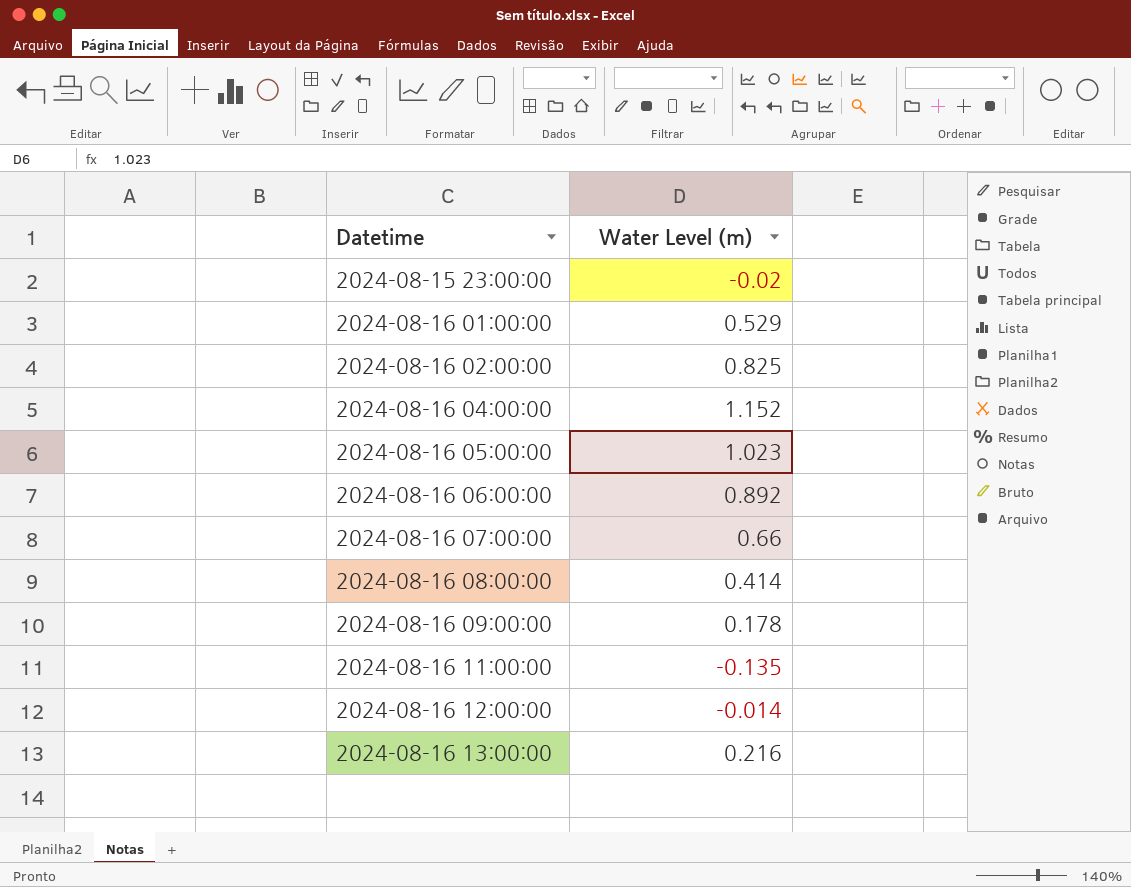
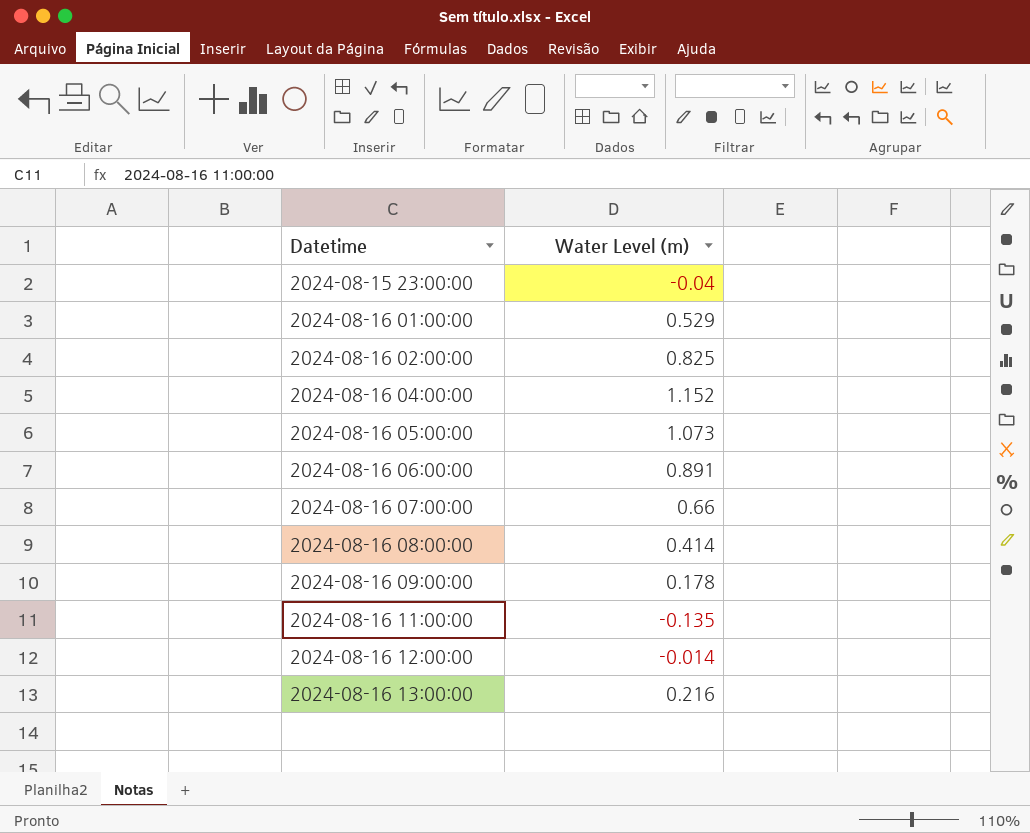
2024-08-15 23:00:00 | Water Level (m): -0.02 -> -0.04
2024-08-16 05:00:00 | Water Level (m): 1.023 -> 1.073
2024-08-16 06:00:00 | Water Level (m): 0.892 -> 0.891

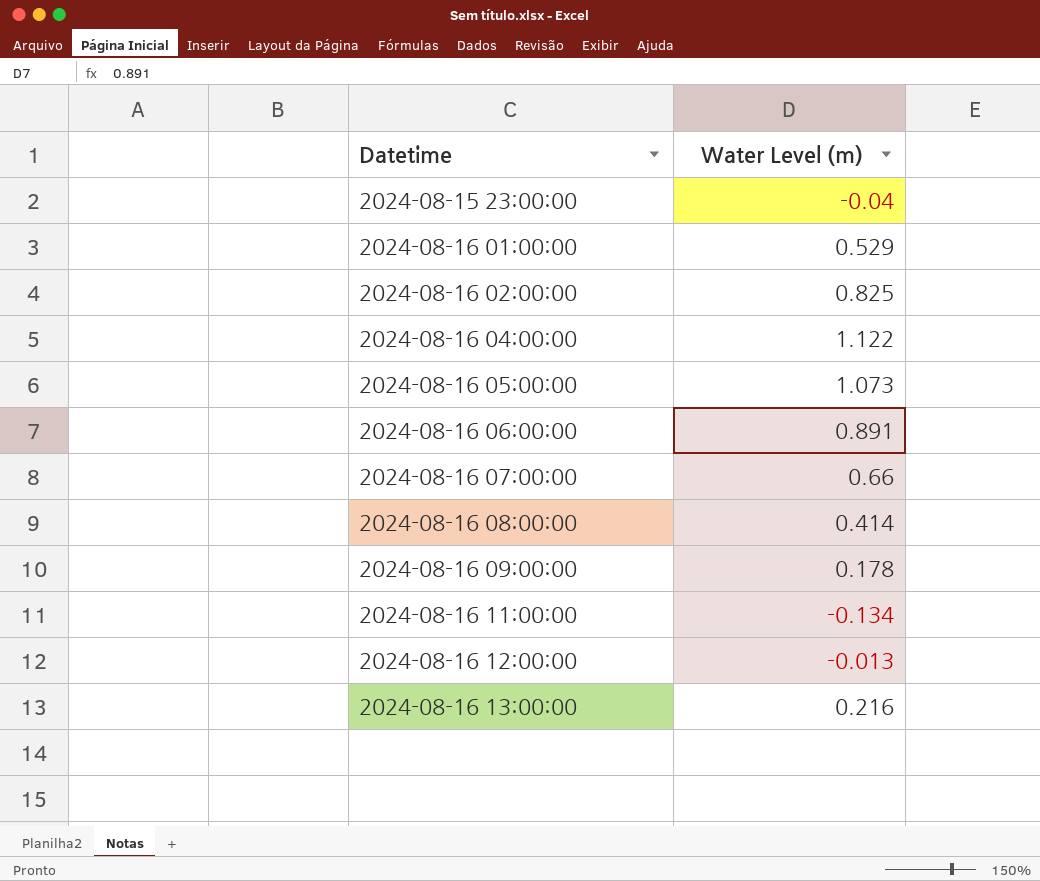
2024-08-16 04:00:00 | Water Level (m): 1.152 -> 1.122
2024-08-16 11:00:00 | Water Level (m): -0.135 -> -0.134
2024-08-16 12:00:00 | Water Level (m): -0.014 -> -0.013

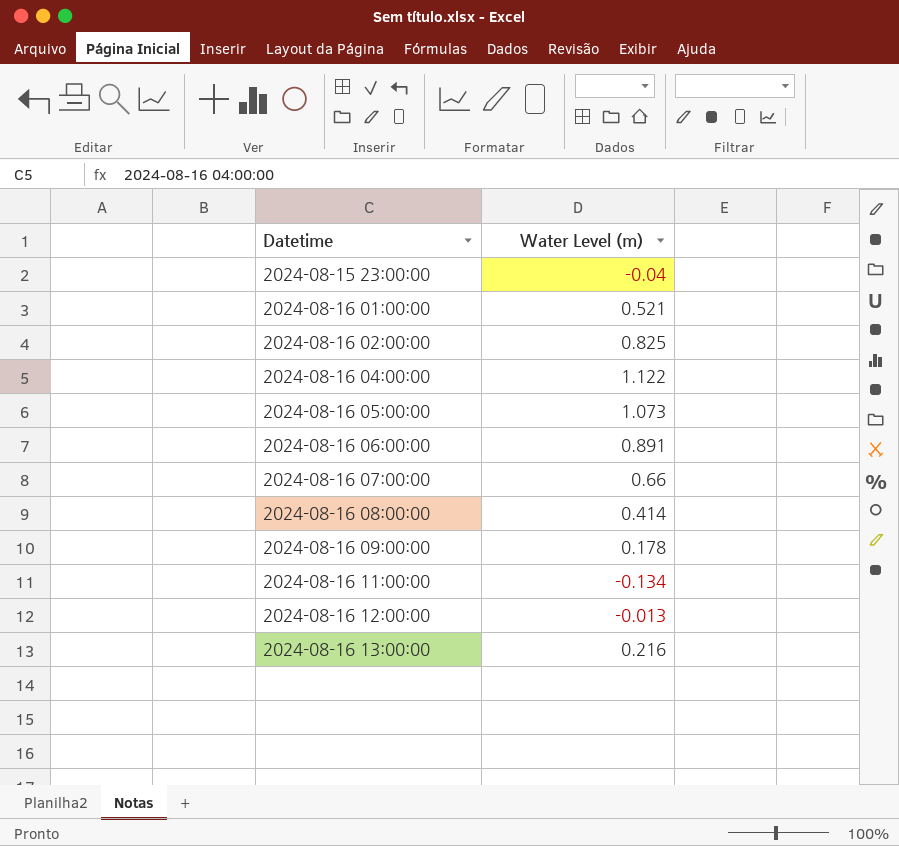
2024-08-16 01:00:00 | Water Level (m): 0.529 -> 0.521

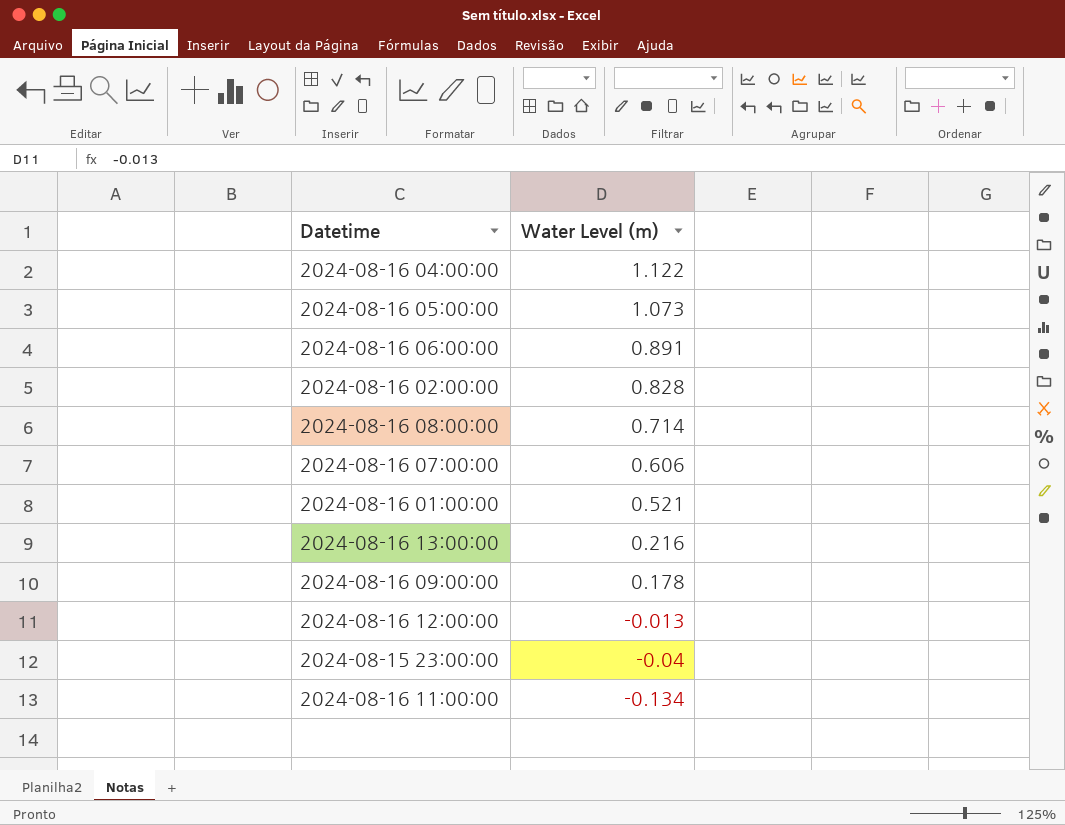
row order: Datetime ascending -> Water Level (m) descending
2024-08-16 02:00:00 | Water Level (m): 0.825 -> 0.828
2024-08-16 08:00:00 | Water Level (m): 0.414 -> 0.714
2024-08-16 07:00:00 | Water Level (m): 0.66 -> 0.606

